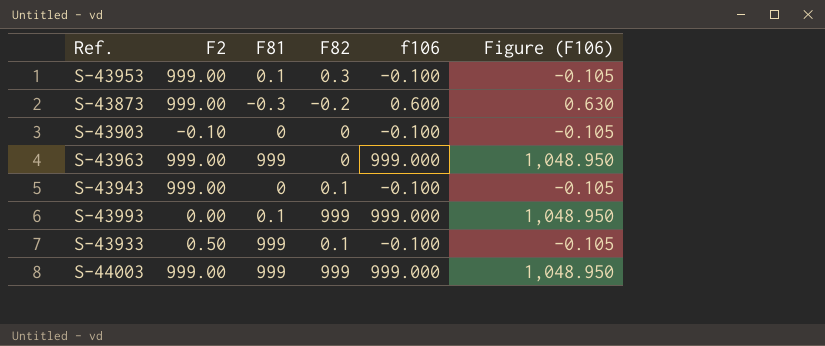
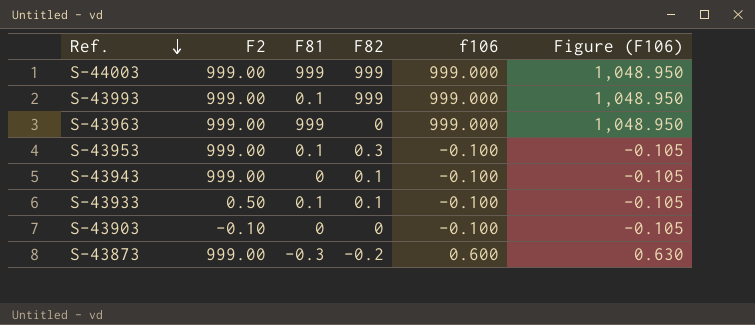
row order: none -> Ref. descending
S-43993 | F2: 0.00 -> 999.00
S-43933 | F81: 999 -> 0.1

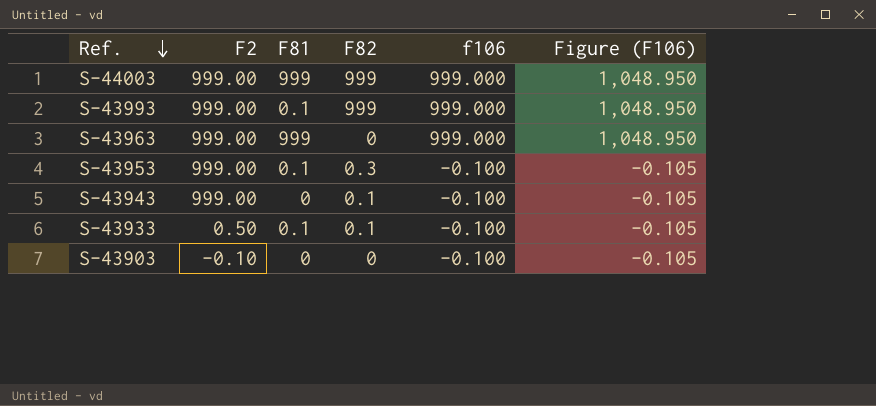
row S-43873: 999.00 | -0.3 | -0.2 | 0.600 | 0.630 -> none

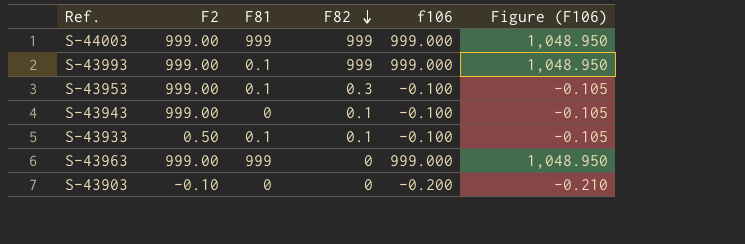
row order: Ref. descending -> F82 descending
S-43903 | f106: -0.100 -> -0.200
S-43903 | Figure (F106): -0.105 -> -0.210

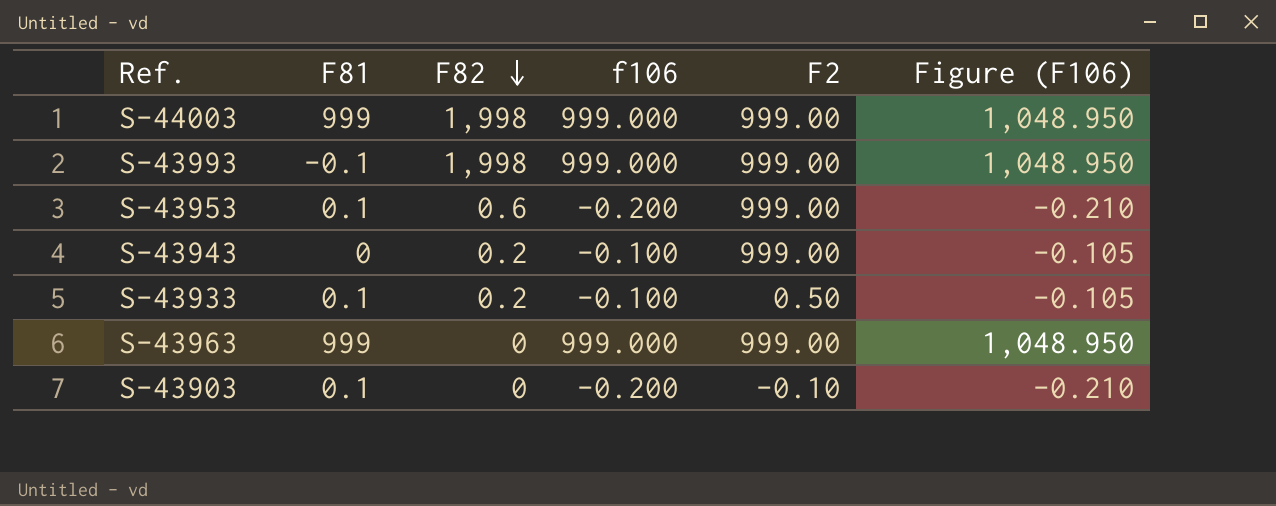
column F2 | position: 2 -> 5
S-44003 | F82: 999 -> 1,998
S-43993 | F81: 0.1 -> -0.1
S-43993 | F82: 999 -> 1,998
S-43953 | F82: 0.3 -> 0.6
S-43953 | f106: -0.100 -> -0.200
S-43953 | Figure (F106): -0.105 -> -0.210
S-43943 | F82: 0.1 -> 0.2
S-43933 | F82: 0.1 -> 0.2
S-43903 | F81: 0 -> 0.1

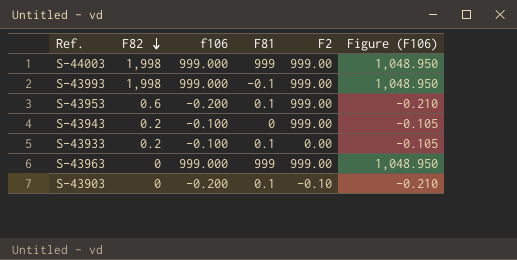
column F81 | position: 2 -> 4
S-43933 | F2: 0.50 -> 0.00

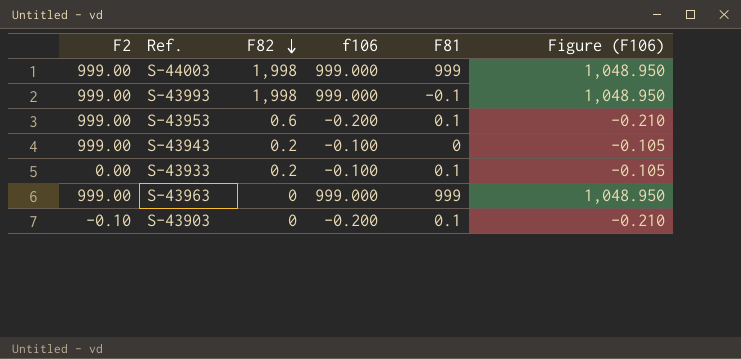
column F2 | position: 5 -> 1

